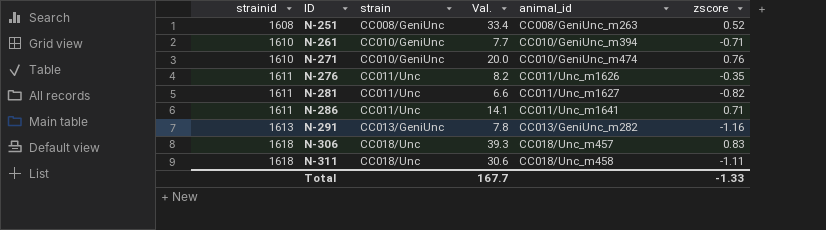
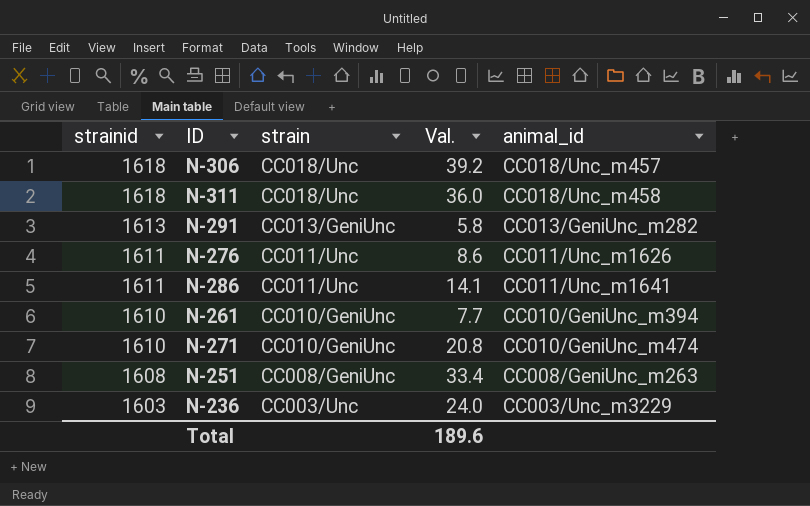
row order: strainid ascending -> strainid descending
column zscore | position: 6 -> none
row N-281: 1611 | CC011/Unc | 6.6 | CC011/Unc_m1627 | -0.82 -> none
N-306 | Val.: 39.3 -> 39.2
N-311 | Val.: 30.6 -> 36.0
N-291 | Val.: 7.8 -> 5.8
N-276 | Val.: 8.2 -> 8.6
N-271 | Val.: 20.0 -> 20.8
row N-236: none -> 1603 | CC003/Unc | 24.0 | CC003/Unc_m3229
Total | Val.: 167.7 -> 189.6

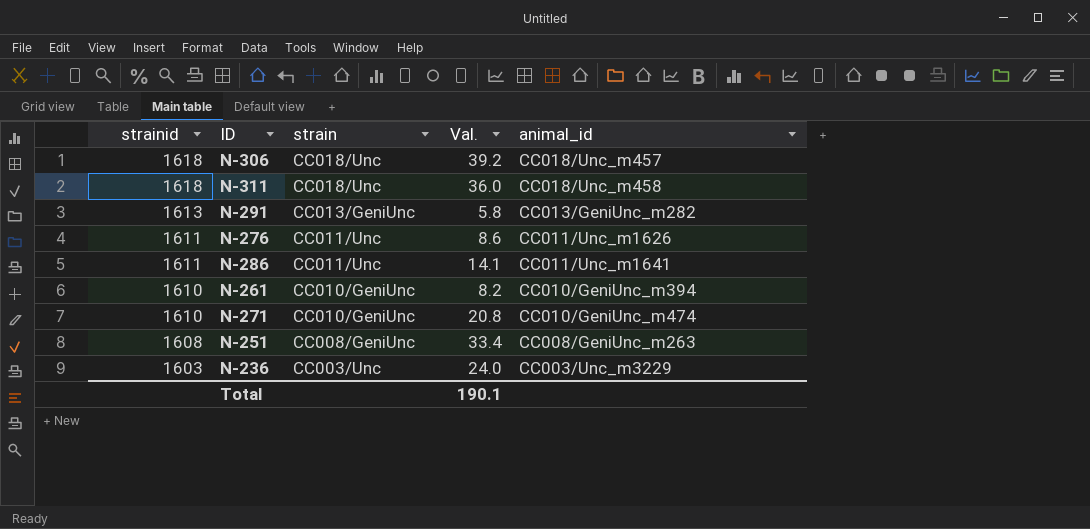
N-261 | Val.: 7.7 -> 8.2
Total | Val.: 189.6 -> 190.1

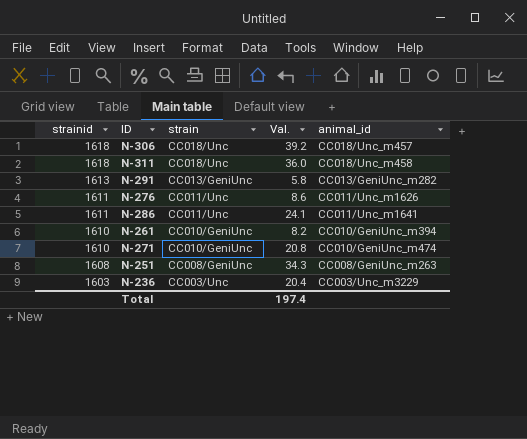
N-286 | Val.: 14.1 -> 24.1
N-251 | Val.: 33.4 -> 34.3
N-236 | Val.: 24.0 -> 20.4
Total | Val.: 190.1 -> 197.4

